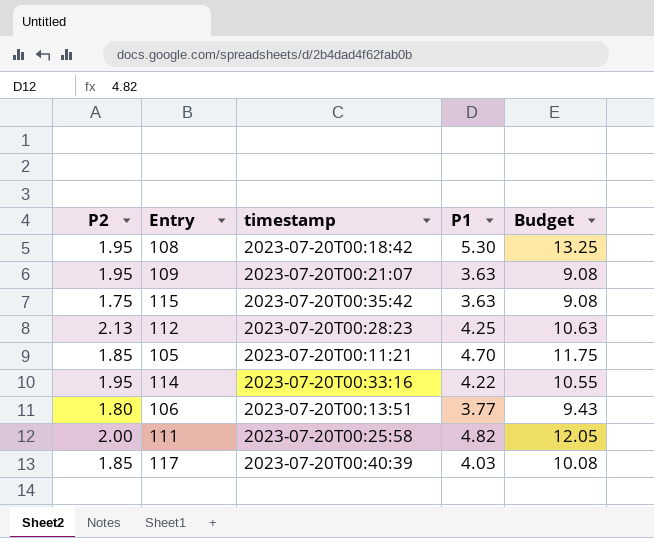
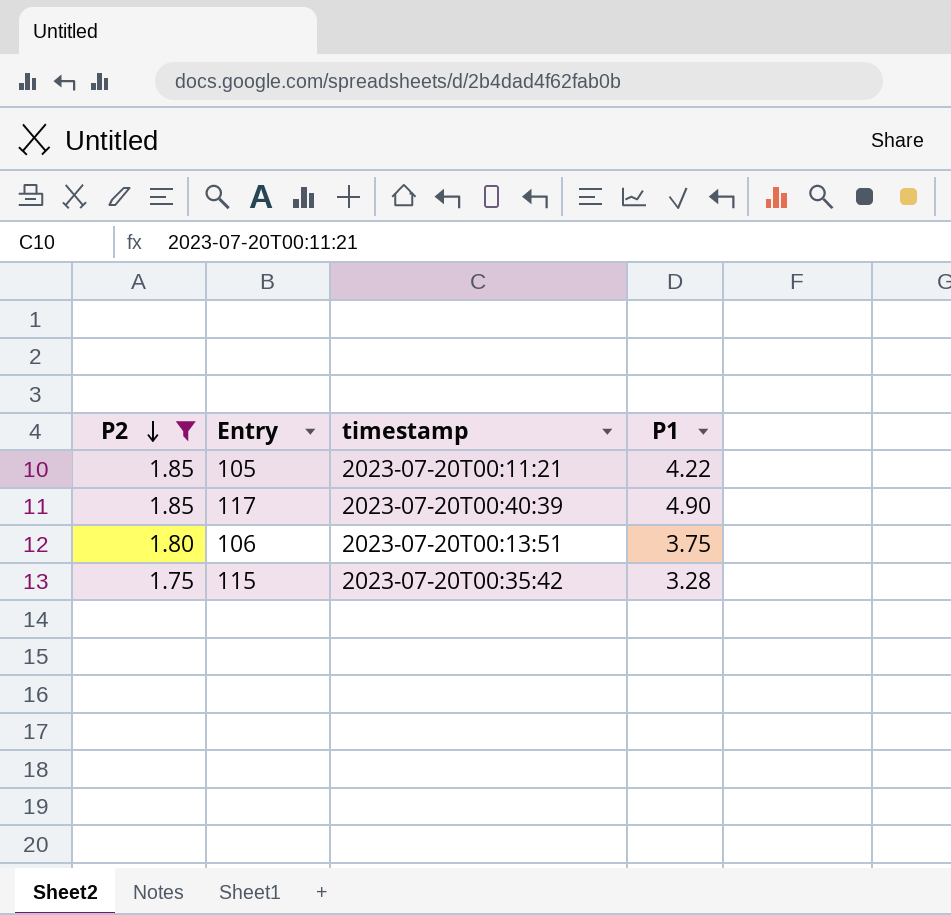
filter: none -> P2 <= 1.85
row order: none -> P2 descending
column Budget | formula: [P1] * 2.5 -> none
105 | P1: 4.70 -> 4.22
117 | P1: 4.03 -> 4.90
106 | P1: 3.77 -> 3.75
115 | P1: 3.63 -> 3.28

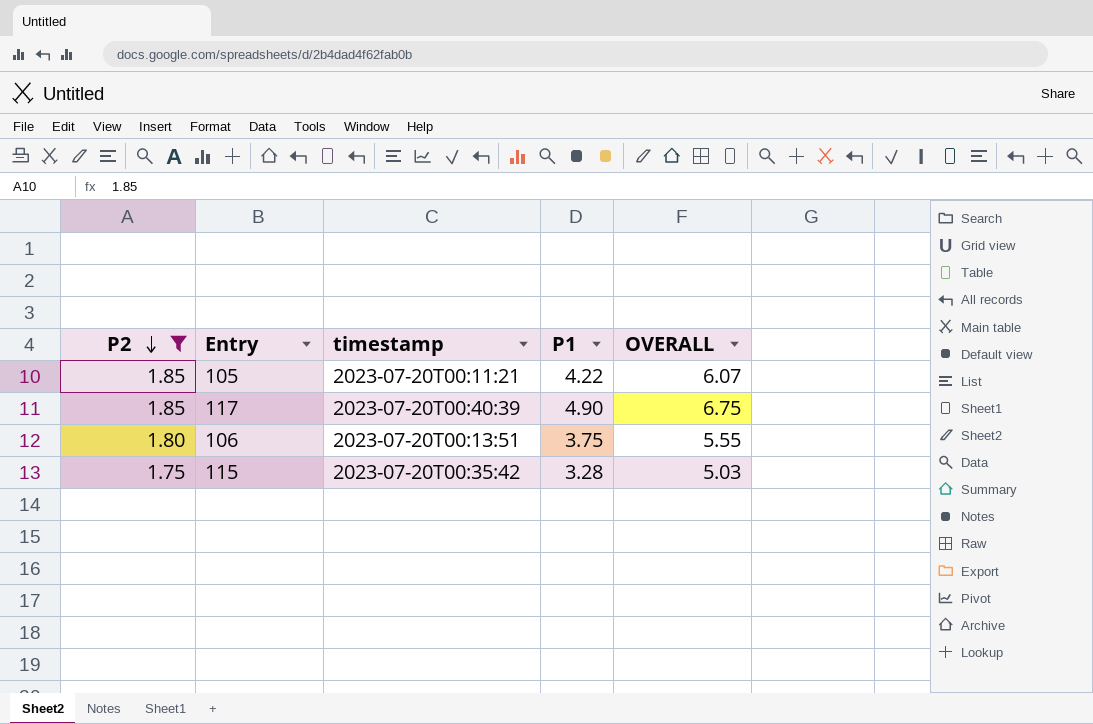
column OVERALL | formula: none -> [P2] + [P1]

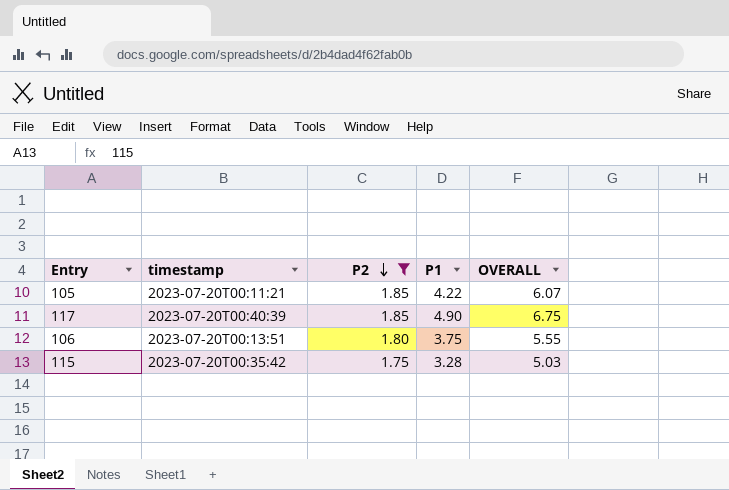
column P2 | position: 1 -> 3

